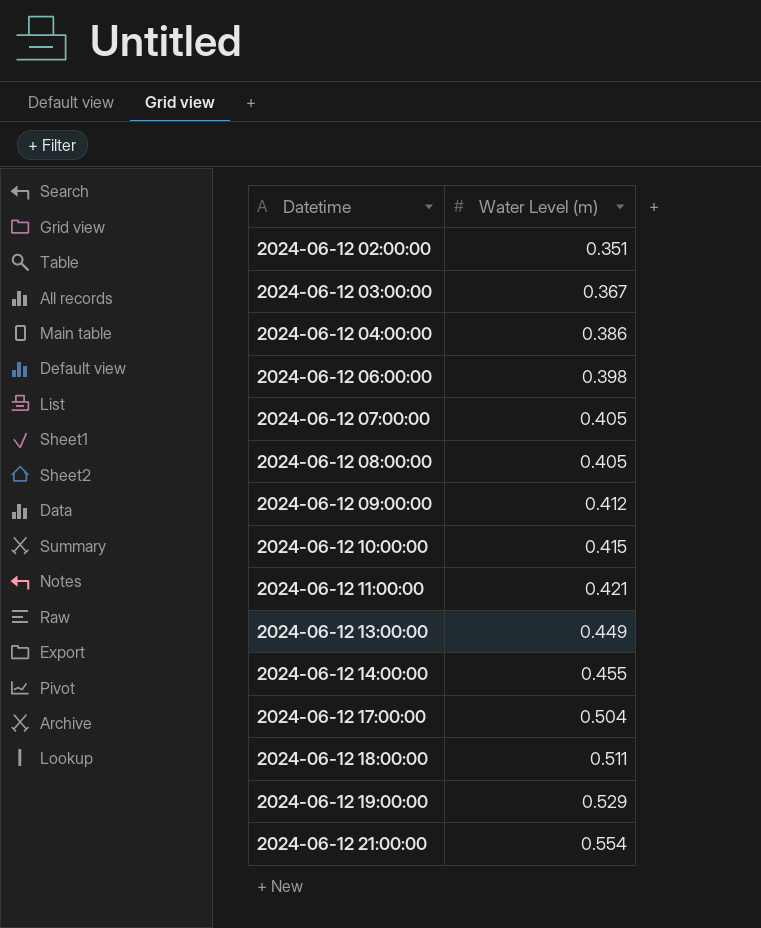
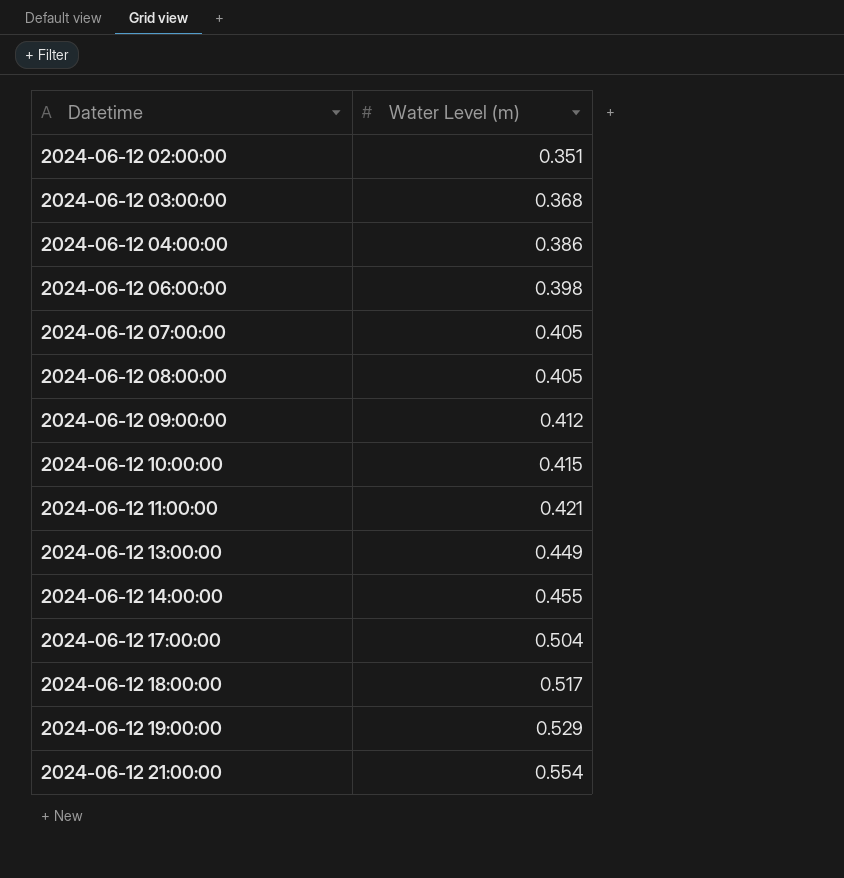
2024-06-12 03:00:00 | Water Level (m): 0.367 -> 0.368
2024-06-12 18:00:00 | Water Level (m): 0.511 -> 0.517

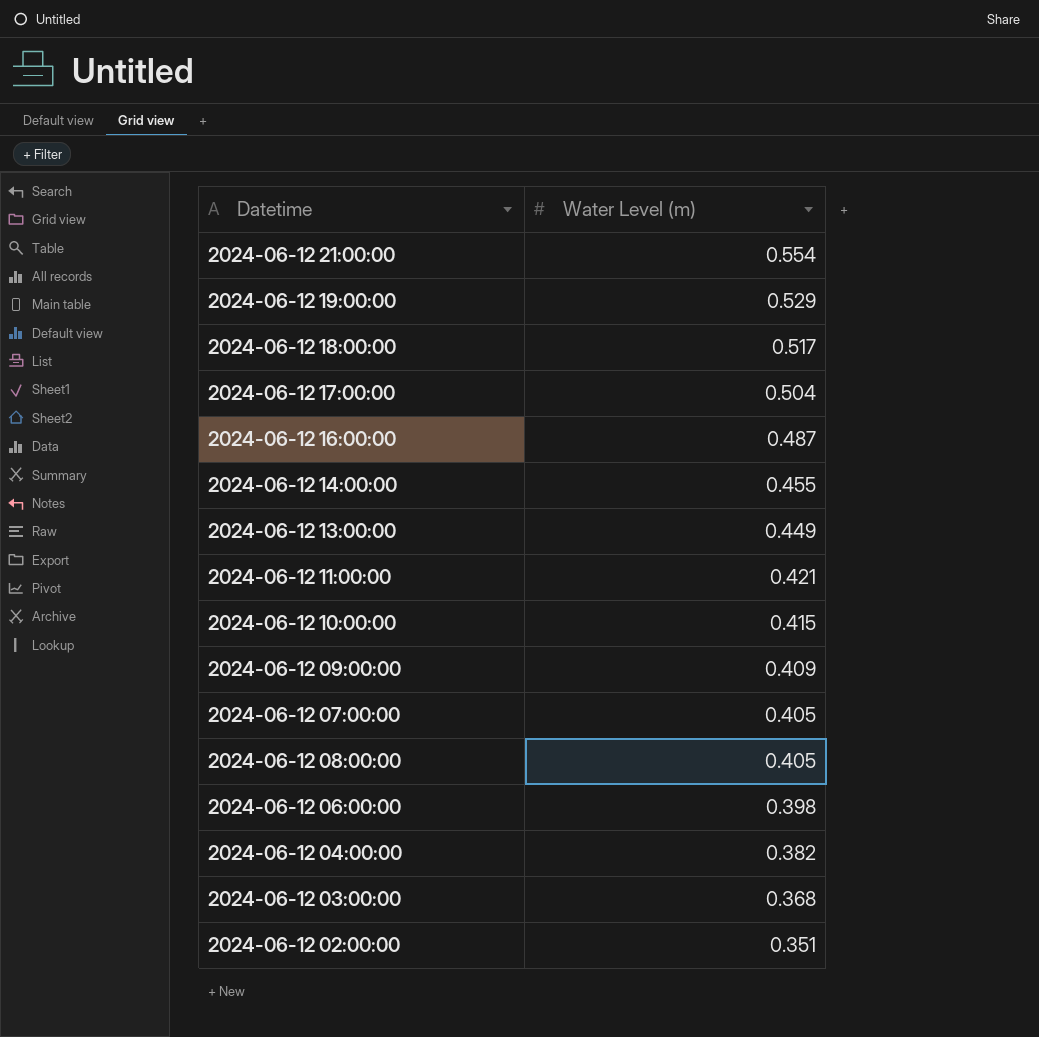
row order: Datetime ascending -> Water Level (m) descending
row 2024-06-12 16:00:00: none -> 0.487
2024-06-12 09:00:00 | Water Level (m): 0.412 -> 0.409
2024-06-12 04:00:00 | Water Level (m): 0.386 -> 0.382

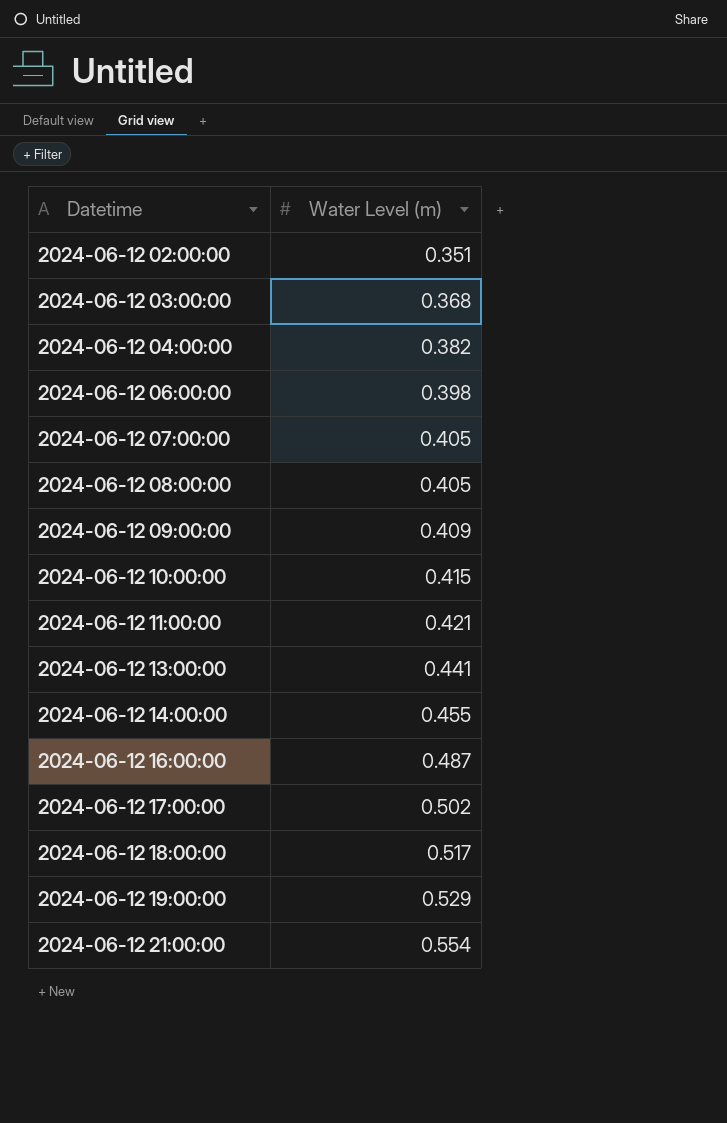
row order: Water Level (m) descending -> Datetime ascending
2024-06-12 13:00:00 | Water Level (m): 0.449 -> 0.441
2024-06-12 17:00:00 | Water Level (m): 0.504 -> 0.502

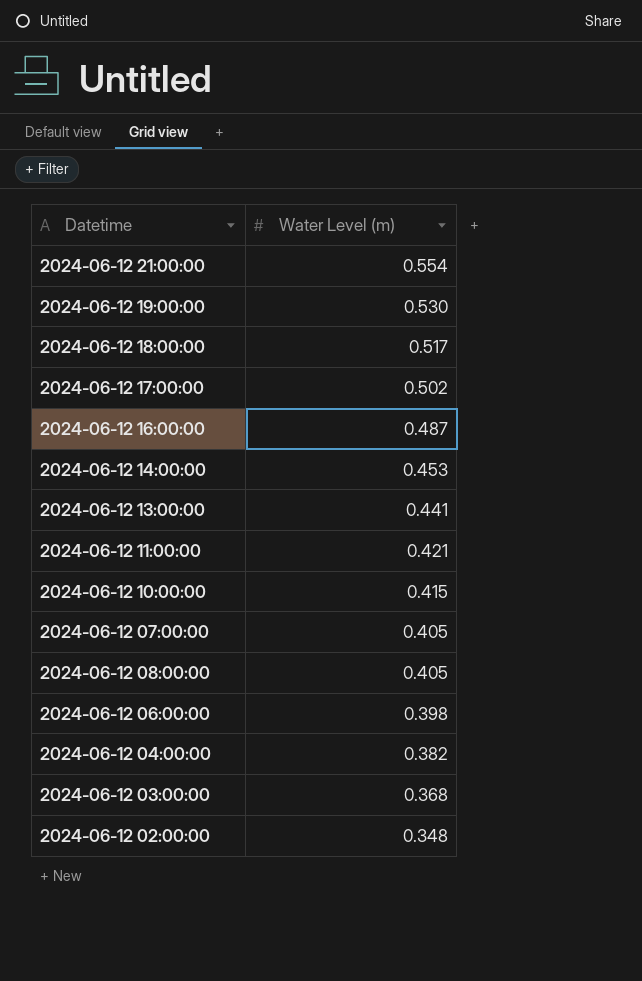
row order: Datetime ascending -> Water Level (m) descending
row 2024-06-12 09:00:00: 0.409 -> none
2024-06-12 19:00:00 | Water Level (m): 0.529 -> 0.530
2024-06-12 14:00:00 | Water Level (m): 0.455 -> 0.453
2024-06-12 02:00:00 | Water Level (m): 0.351 -> 0.348

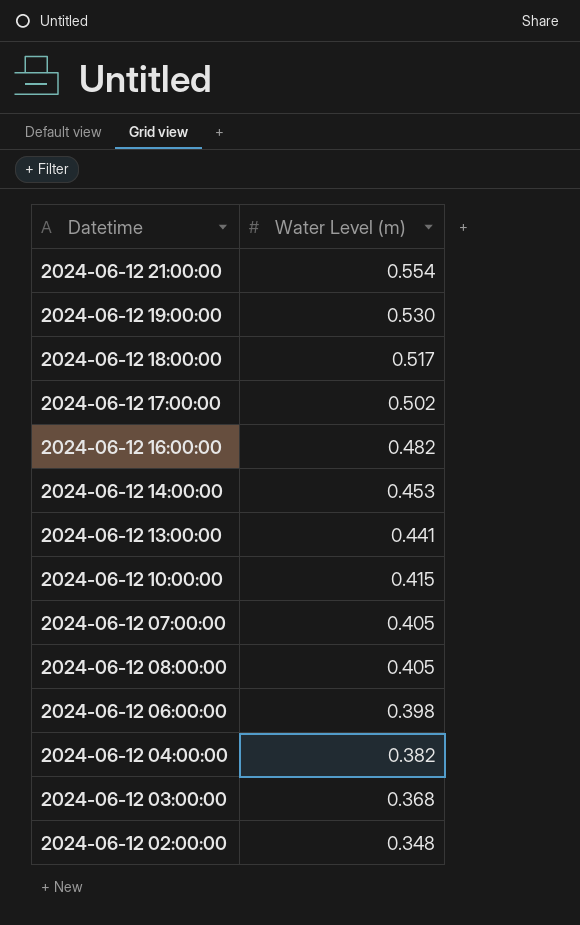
row 2024-06-12 11:00:00: 0.421 -> none
2024-06-12 16:00:00 | Water Level (m): 0.487 -> 0.482

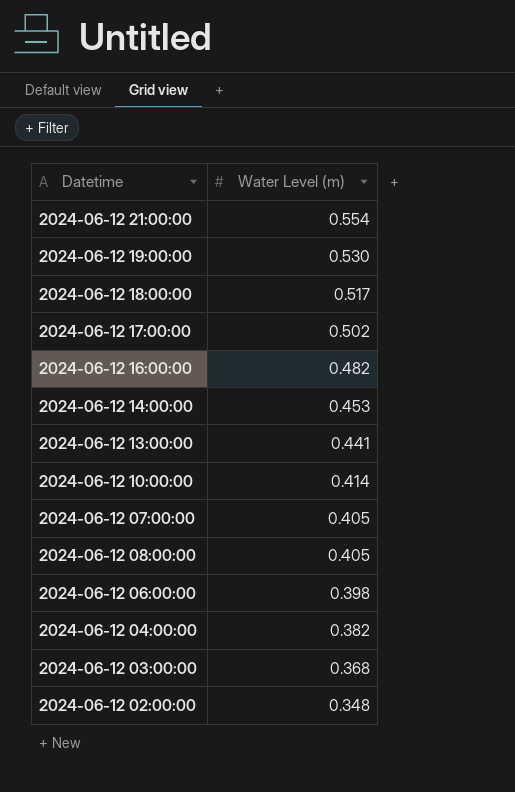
2024-06-12 10:00:00 | Water Level (m): 0.415 -> 0.414

